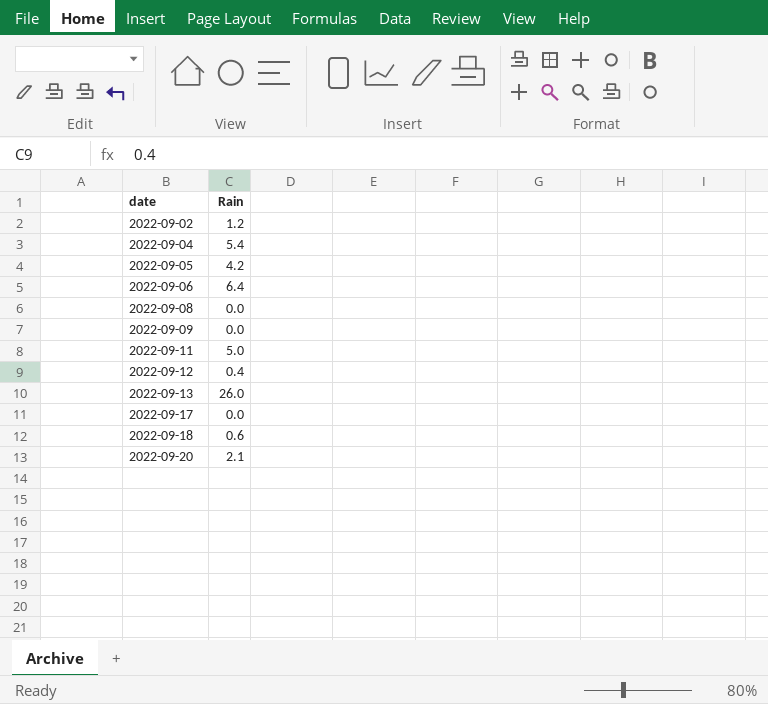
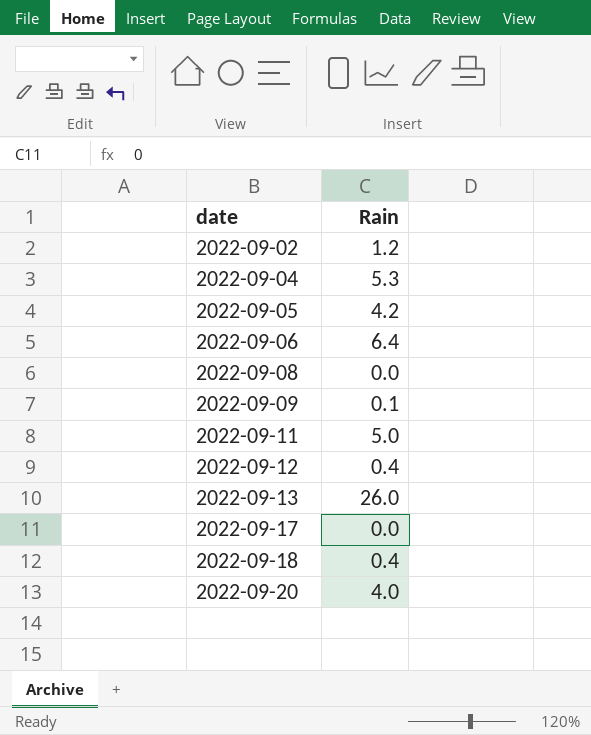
2022-09-04 | Rain: 5.4 -> 5.3
2022-09-09 | Rain: 0.0 -> 0.1
2022-09-18 | Rain: 0.6 -> 0.4
2022-09-20 | Rain: 2.1 -> 4.0

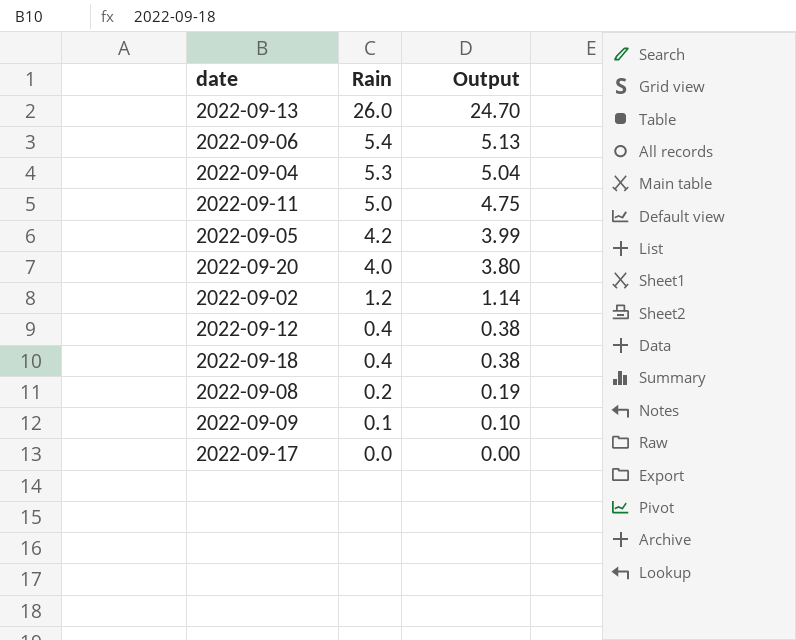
row order: date ascending -> Rain descending
column Output | formula: none -> [Rain] * 0.95
2022-09-06 | Rain: 6.4 -> 5.4
2022-09-08 | Rain: 0.0 -> 0.2

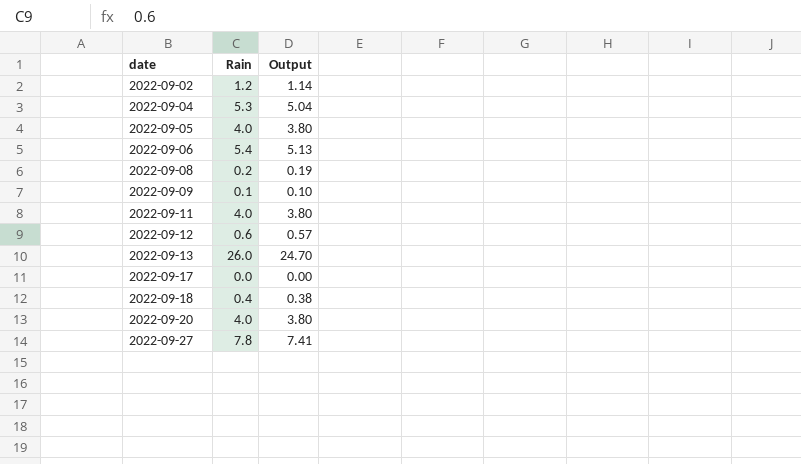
row order: Rain descending -> date ascending
2022-09-05 | Rain: 4.2 -> 4.0
2022-09-05 | Output: 3.99 -> 3.80
2022-09-11 | Rain: 5.0 -> 4.0
2022-09-11 | Output: 4.75 -> 3.80
2022-09-12 | Rain: 0.4 -> 0.6
2022-09-12 | Output: 0.38 -> 0.57
row 2022-09-27: none -> 7.8 | 7.41

